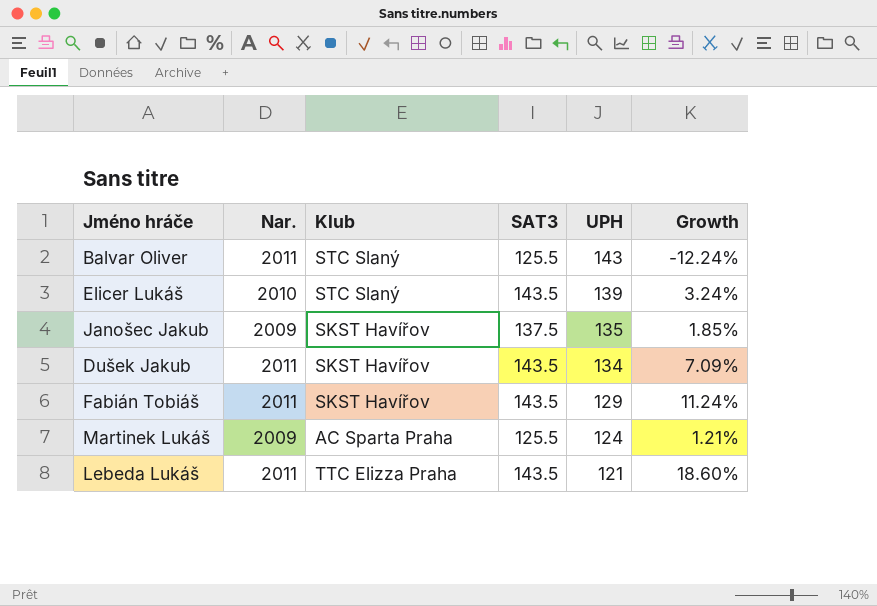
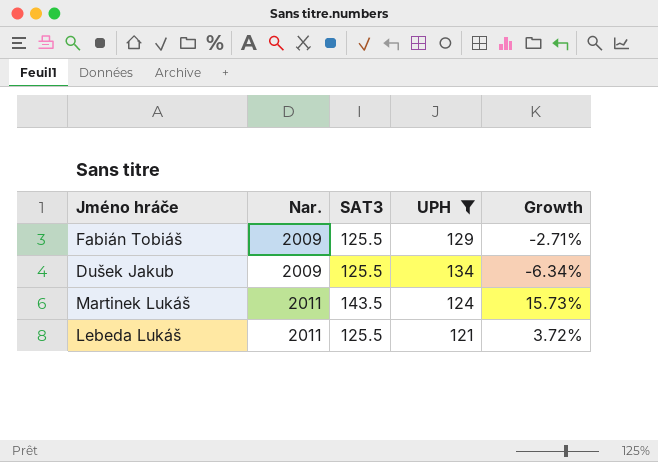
filter: none -> UPH <= 134
row order: UPH descending -> Nar. ascending
column Klub | position: 3 -> none
Fabián Tobiáš | Nar.: 2011 -> 2009
Fabián Tobiáš | SAT3: 143.5 -> 125.5
Fabián Tobiáš | Growth: 11.24% -> -2.71%
Dušek Jakub | Nar.: 2011 -> 2009
Dušek Jakub | SAT3: 143.5 -> 125.5
Dušek Jakub | Growth: 7.09% -> -6.34%
Martinek Lukáš | Nar.: 2009 -> 2011
Martinek Lukáš | SAT3: 125.5 -> 143.5
Martinek Lukáš | Growth: 1.21% -> 15.73%
Lebeda Lukáš | SAT3: 143.5 -> 125.5
Lebeda Lukáš | Growth: 18.60% -> 3.72%

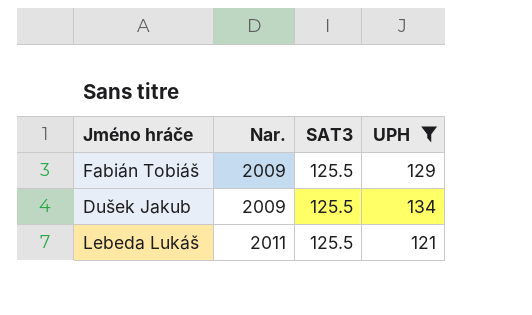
column Growth | formula: ([SAT3] - [UPH]) / [UPH] -> none
row Martinek Lukáš: 2011 | 143.5 | 124 | 15.73% -> none

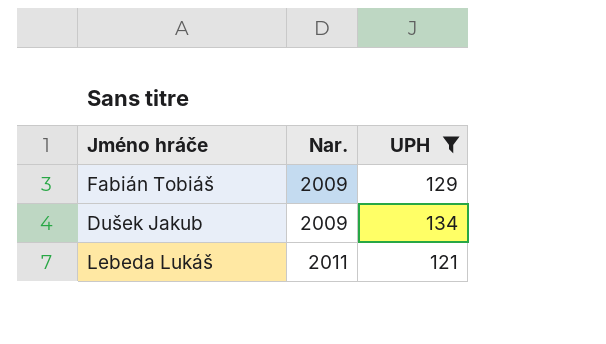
column SAT3 | position: 3 -> none

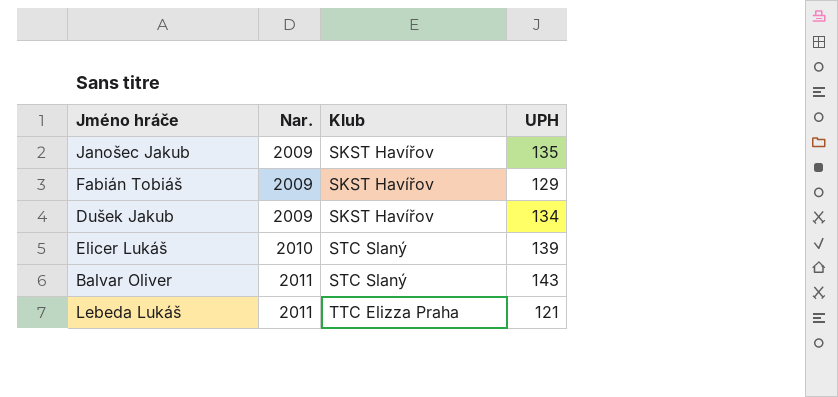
filter: UPH <= 134 -> none
column Klub | position: none -> 3

